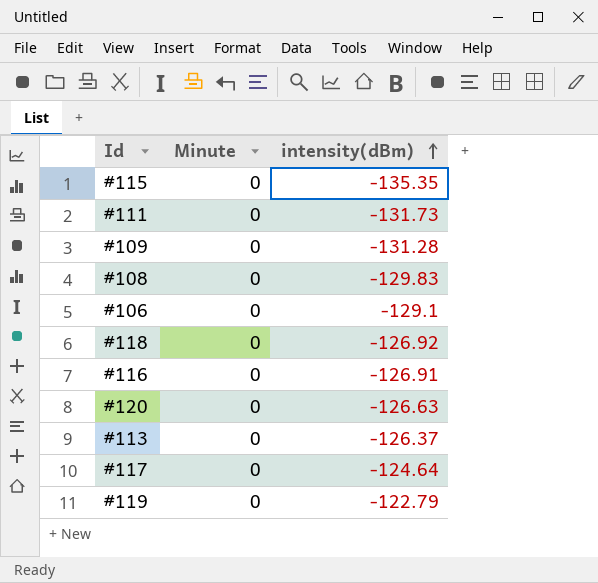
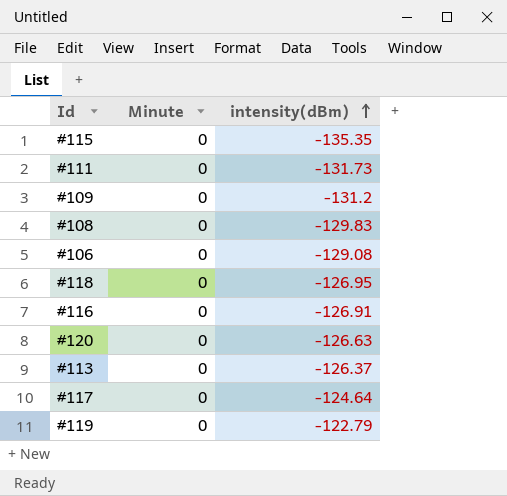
#109 | intensity(dBm): -131.28 -> -131.2
#106 | intensity(dBm): -129.1 -> -129.08
#118 | intensity(dBm): -126.92 -> -126.95

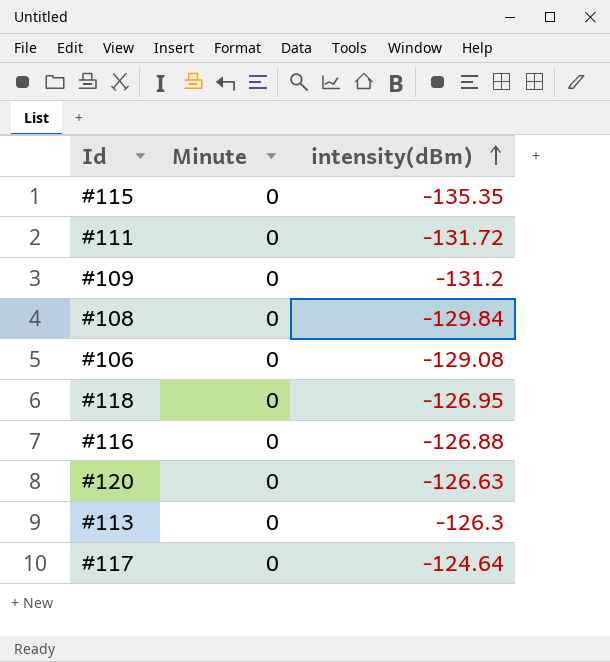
row #119: 0 | -122.79 -> none
#111 | intensity(dBm): -131.73 -> -131.72
#108 | intensity(dBm): -129.83 -> -129.84
#116 | intensity(dBm): -126.91 -> -126.88
#113 | intensity(dBm): -126.37 -> -126.3

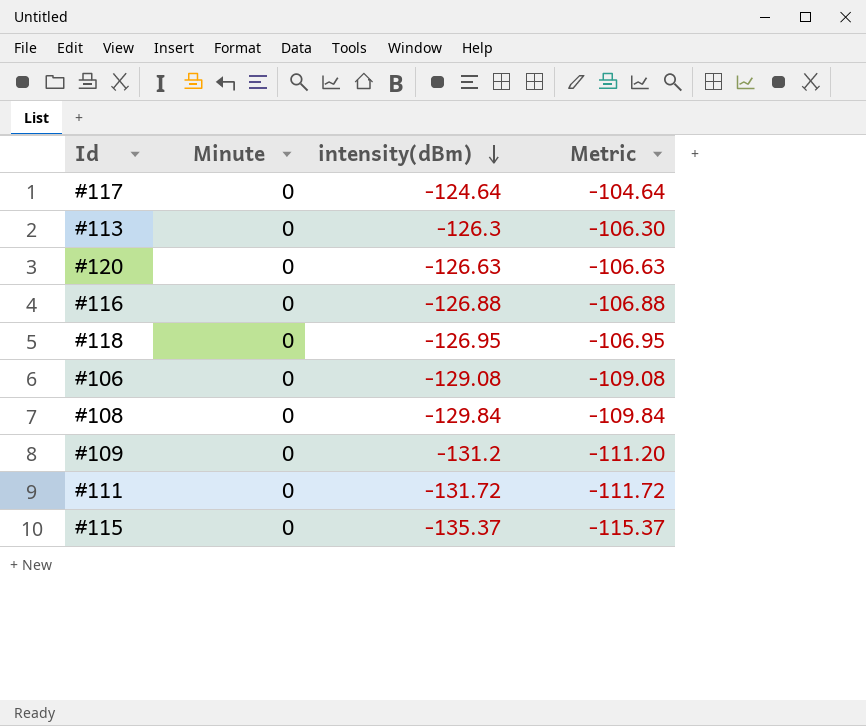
row order: intensity(dBm) ascending -> intensity(dBm) descending
column Metric | formula: none -> [intensity(dBm)] + 20
#115 | intensity(dBm): -135.35 -> -135.37

